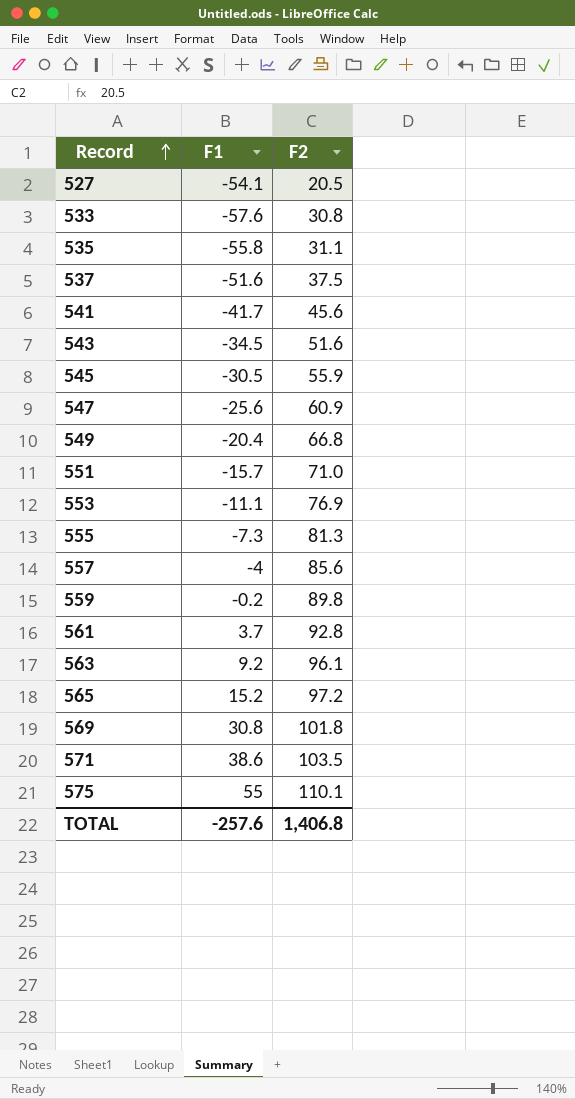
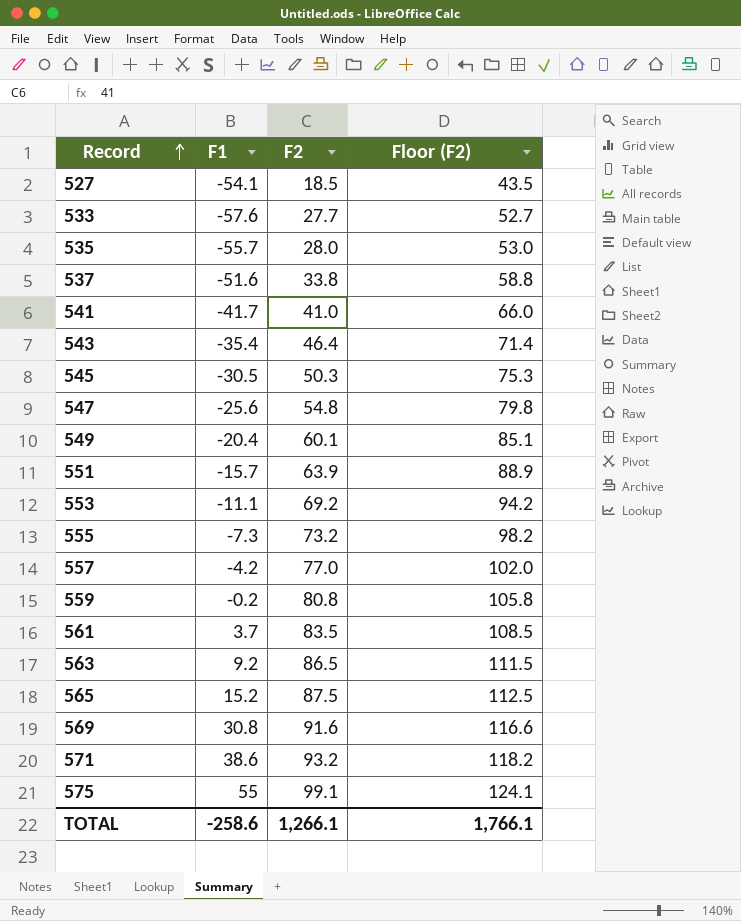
column Floor (F2) | formula: none -> [F2] + 25
527 | F2: 20.5 -> 18.5
533 | F2: 30.8 -> 27.7
535 | F1: -55.8 -> -55.7
535 | F2: 31.1 -> 28.0
537 | F2: 37.5 -> 33.8
541 | F2: 45.6 -> 41.0
543 | F1: -34.5 -> -35.4
543 | F2: 51.6 -> 46.4
545 | F2: 55.9 -> 50.3
547 | F2: 60.9 -> 54.8
549 | F2: 66.8 -> 60.1
551 | F2: 71.0 -> 63.9
553 | F2: 76.9 -> 69.2
555 | F2: 81.3 -> 73.2
557 | F1: -4 -> -4.2
557 | F2: 85.6 -> 77.0
559 | F2: 89.8 -> 80.8
561 | F2: 92.8 -> 83.5
563 | F2: 96.1 -> 86.5
565 | F2: 97.2 -> 87.5
569 | F2: 101.8 -> 91.6
571 | F2: 103.5 -> 93.2
575 | F2: 110.1 -> 99.1
TOTAL | F1: -257.6 -> -258.6
TOTAL | F2: 1,406.8 -> 1,266.1

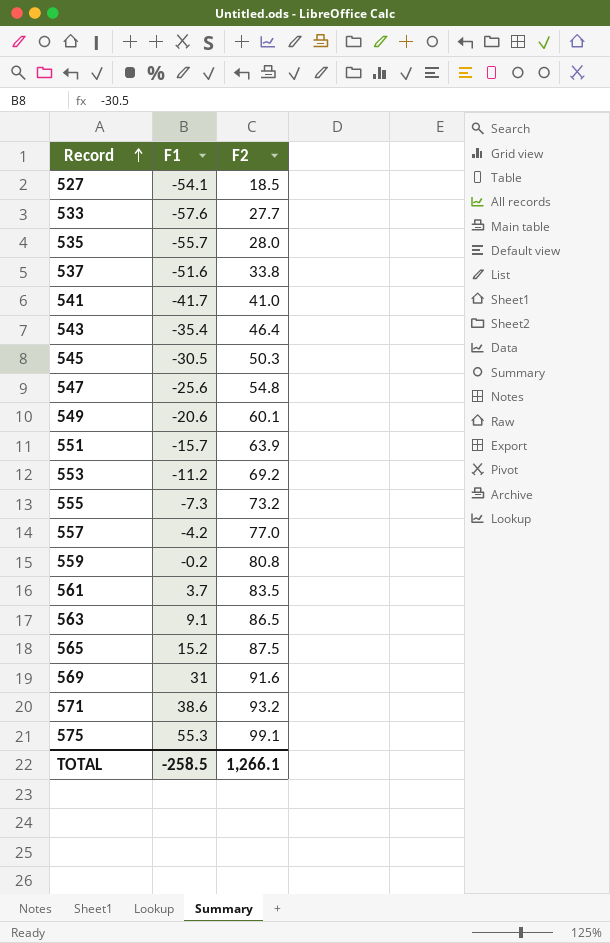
column Floor (F2) | formula: [F2] + 25 -> none
549 | F1: -20.4 -> -20.6
553 | F1: -11.1 -> -11.2
563 | F1: 9.2 -> 9.1
569 | F1: 30.8 -> 31
575 | F1: 55 -> 55.3
TOTAL | F1: -258.6 -> -258.5

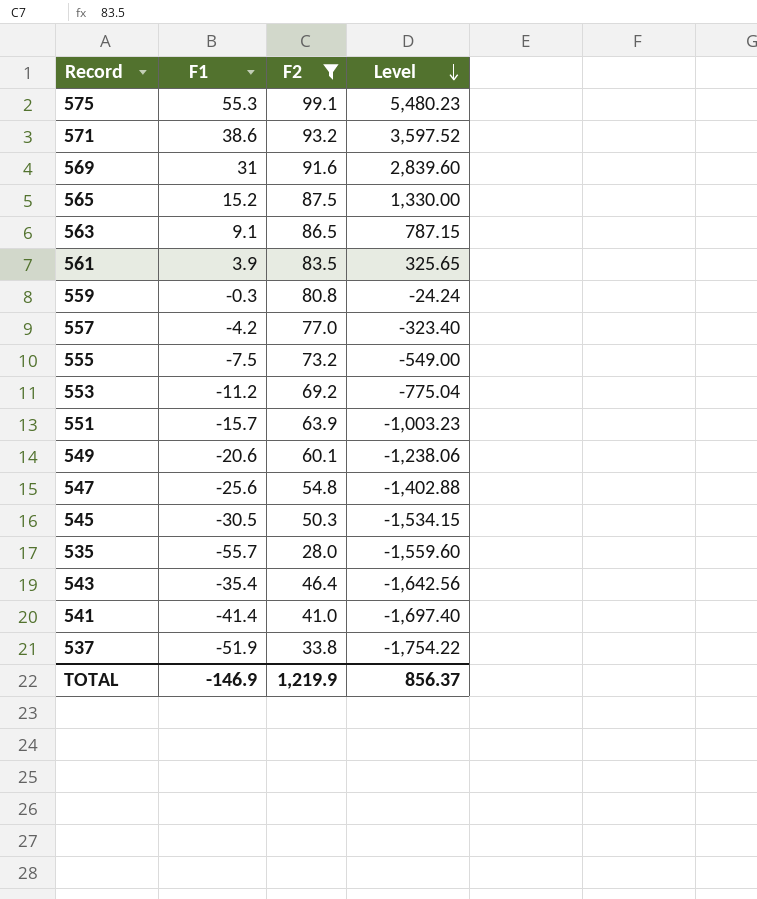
filter: none -> F2 >= 28.0
row order: Record ascending -> Level descending
column Level | formula: none -> [F1] * [F2]
561 | F1: 3.7 -> 3.9
559 | F1: -0.2 -> -0.3
555 | F1: -7.3 -> -7.5
541 | F1: -41.7 -> -41.4
537 | F1: -51.6 -> -51.9
TOTAL | F1: -258.5 -> -146.9
TOTAL | F2: 1,266.1 -> 1,219.9

